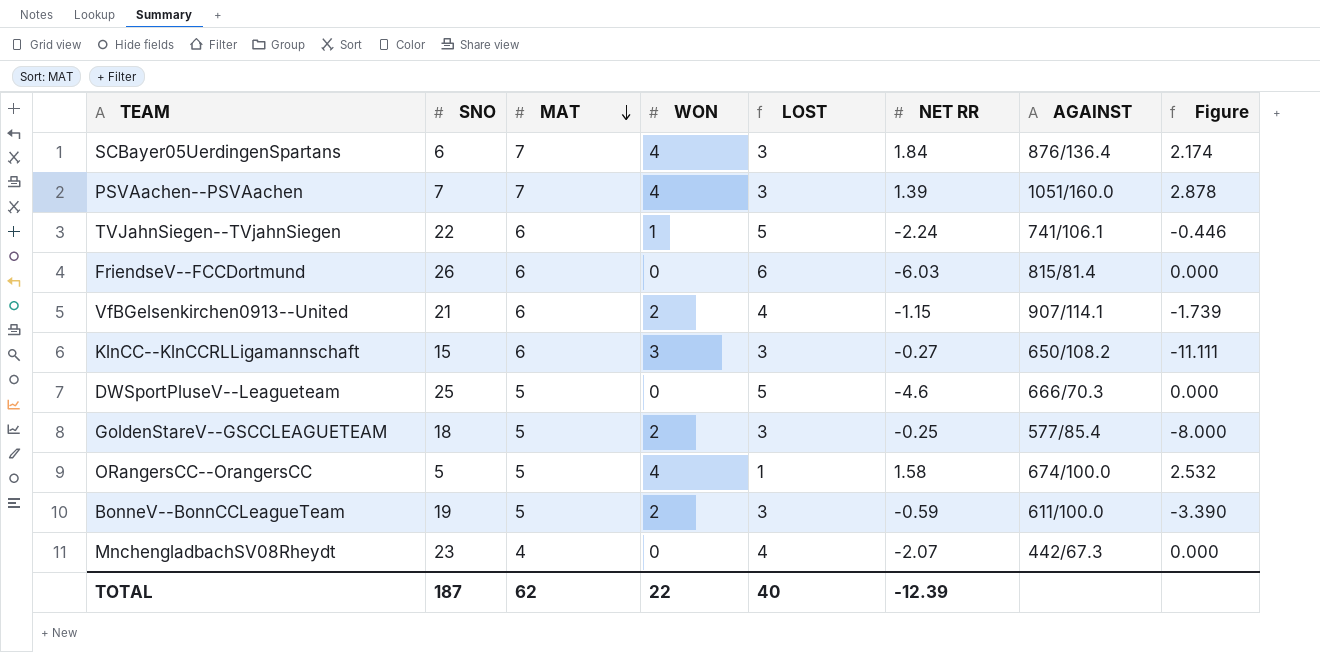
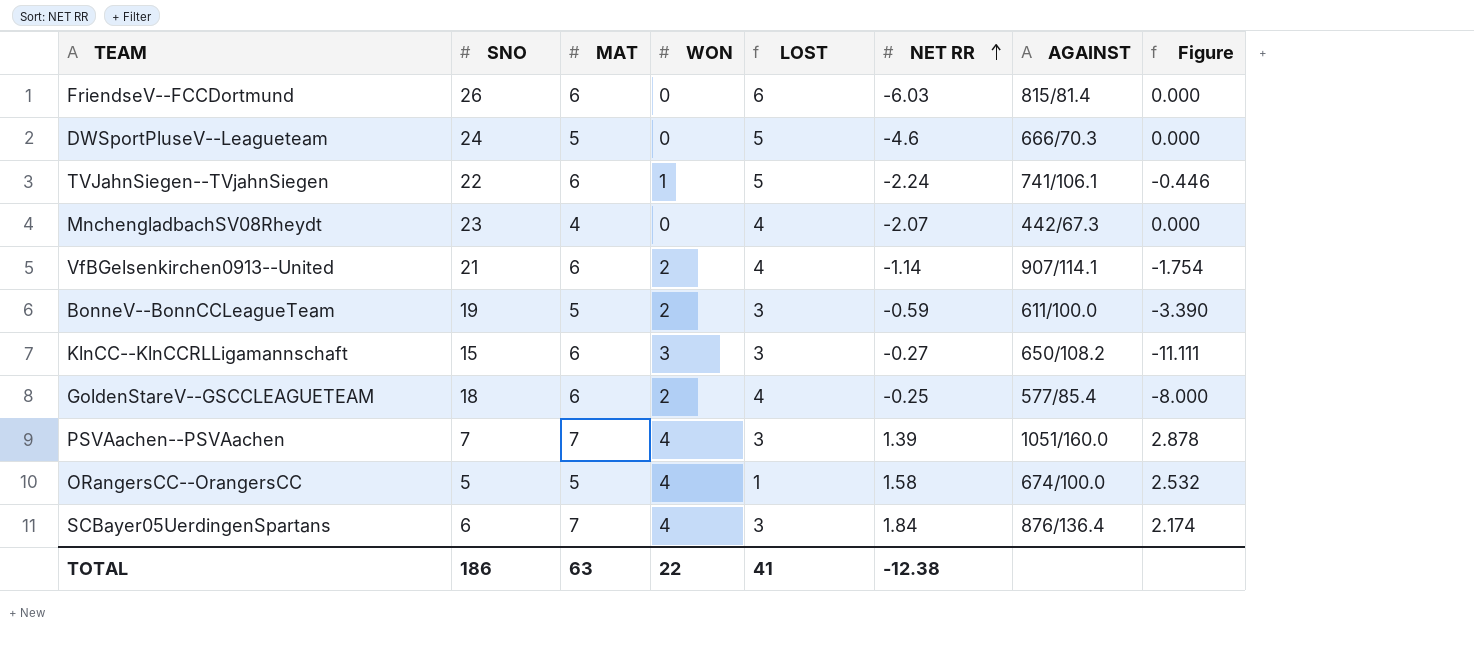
row order: MAT descending -> NET RR ascending
DWSportPluseV--Leagueteam | SNO: 25 -> 24
VfBGelsenkirchen0913--United | NET RR: -1.15 -> -1.14
VfBGelsenkirchen0913--United | Figure: -1.739 -> -1.754
GoldenStareV--GSCCLEAGUETEAM | MAT: 5 -> 6
GoldenStareV--GSCCLEAGUETEAM | LOST: 3 -> 4
TOTAL | SNO: 187 -> 186
TOTAL | MAT: 62 -> 63
TOTAL | LOST: 40 -> 41
TOTAL | NET RR: -12.39 -> -12.38

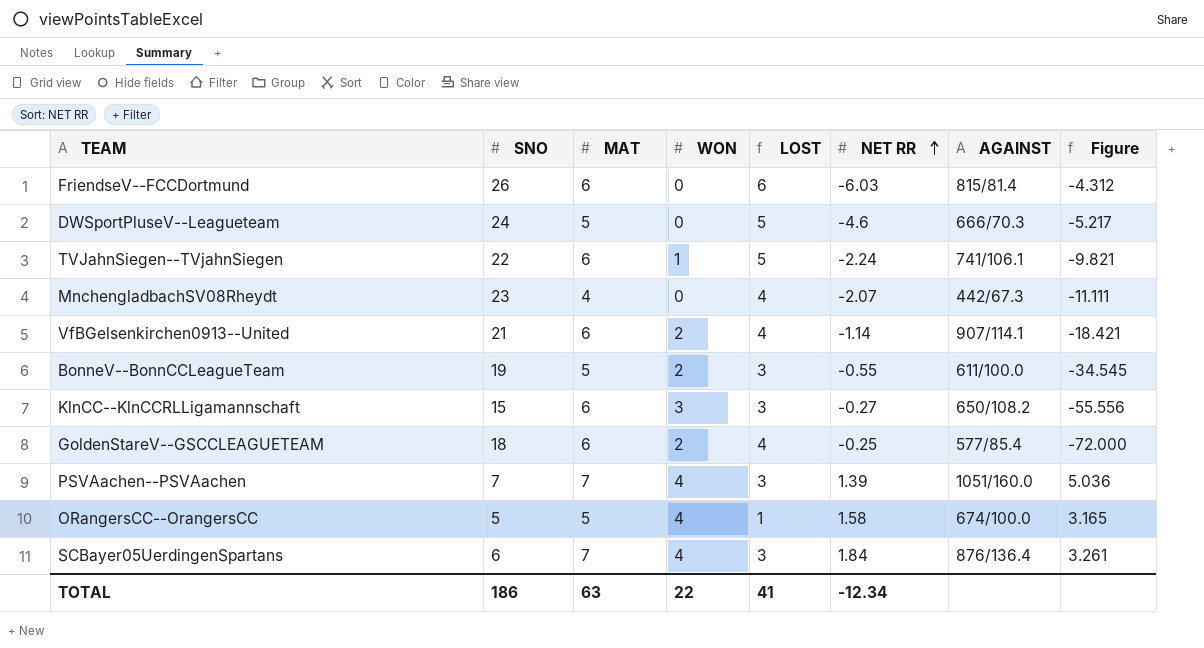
column Figure | formula: [WON] / [NET RR] -> [SNO] / [NET RR]
BonneV--BonnCCLeagueTeam | NET RR: -0.59 -> -0.55
TOTAL | NET RR: -12.38 -> -12.34

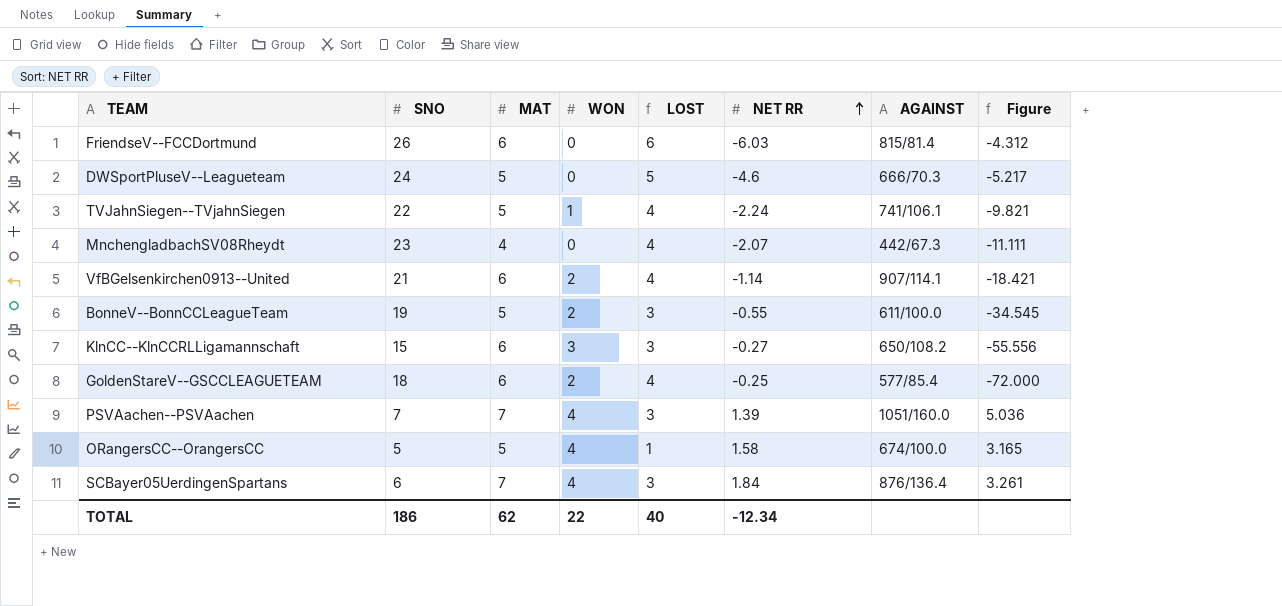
TVJahnSiegen--TVjahnSiegen | MAT: 6 -> 5
TVJahnSiegen--TVjahnSiegen | LOST: 5 -> 4
TOTAL | MAT: 63 -> 62
TOTAL | LOST: 41 -> 40

